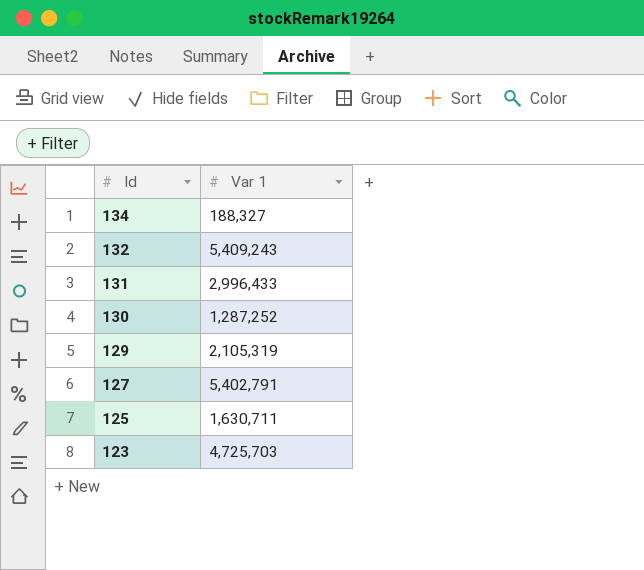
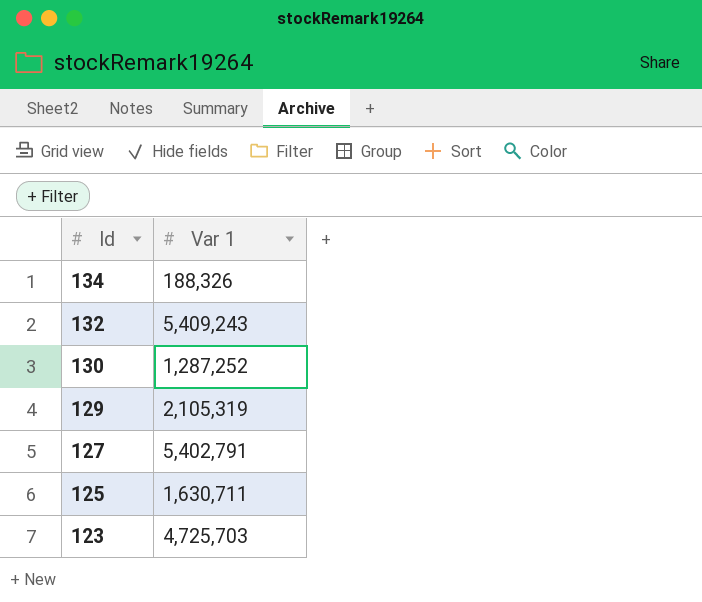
row 131: 2,996,433 -> none
134 | Var 1: 188,327 -> 188,326

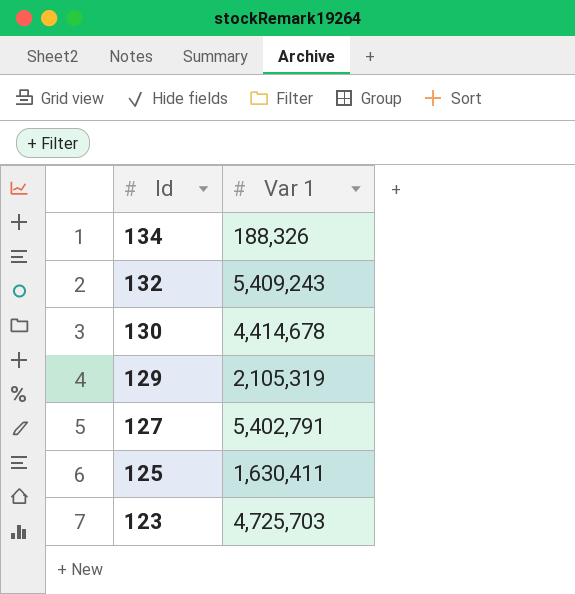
130 | Var 1: 1,287,252 -> 4,414,678
125 | Var 1: 1,630,711 -> 1,630,411

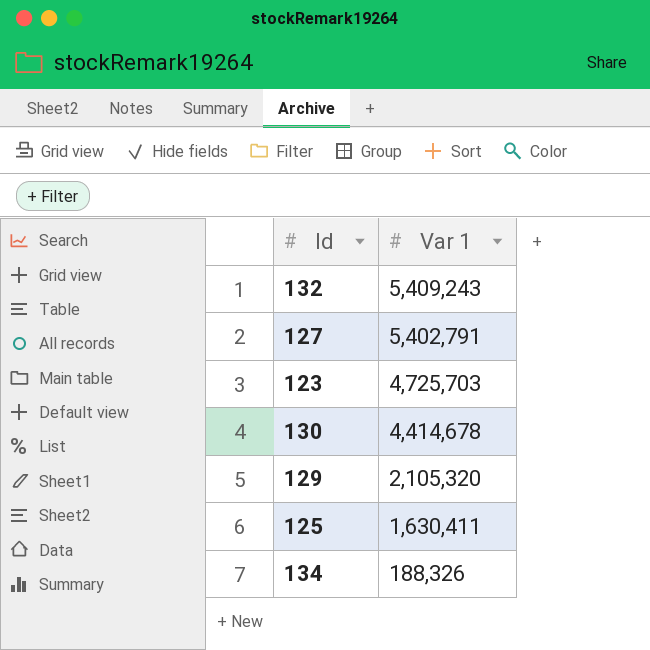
row order: Id descending -> Var 1 descending
129 | Var 1: 2,105,319 -> 2,105,320

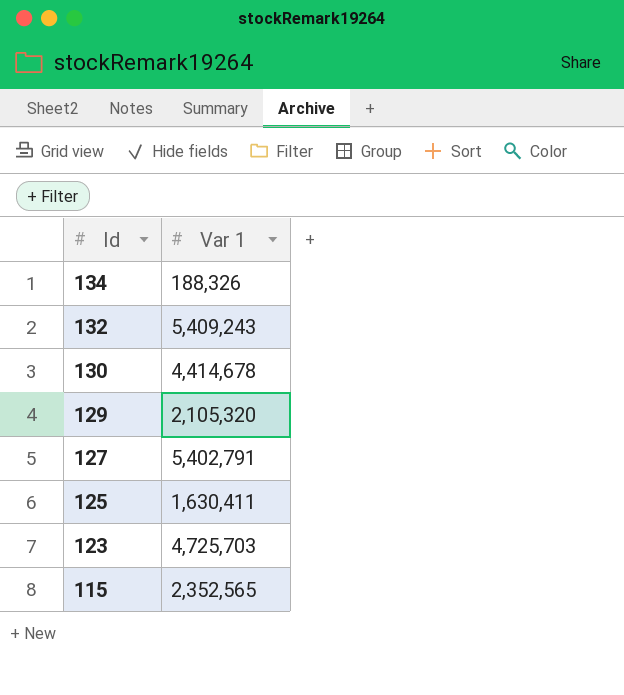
row order: Var 1 descending -> Id descending
row 115: none -> 2,352,565

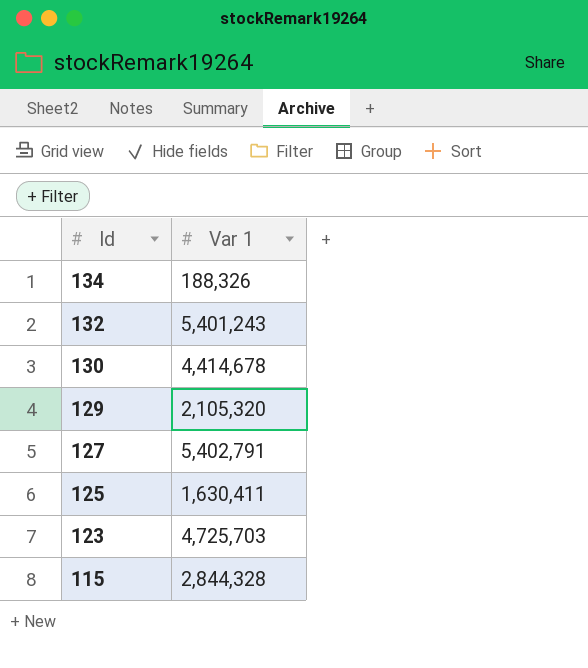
132 | Var 1: 5,409,243 -> 5,401,243
115 | Var 1: 2,352,565 -> 2,844,328

